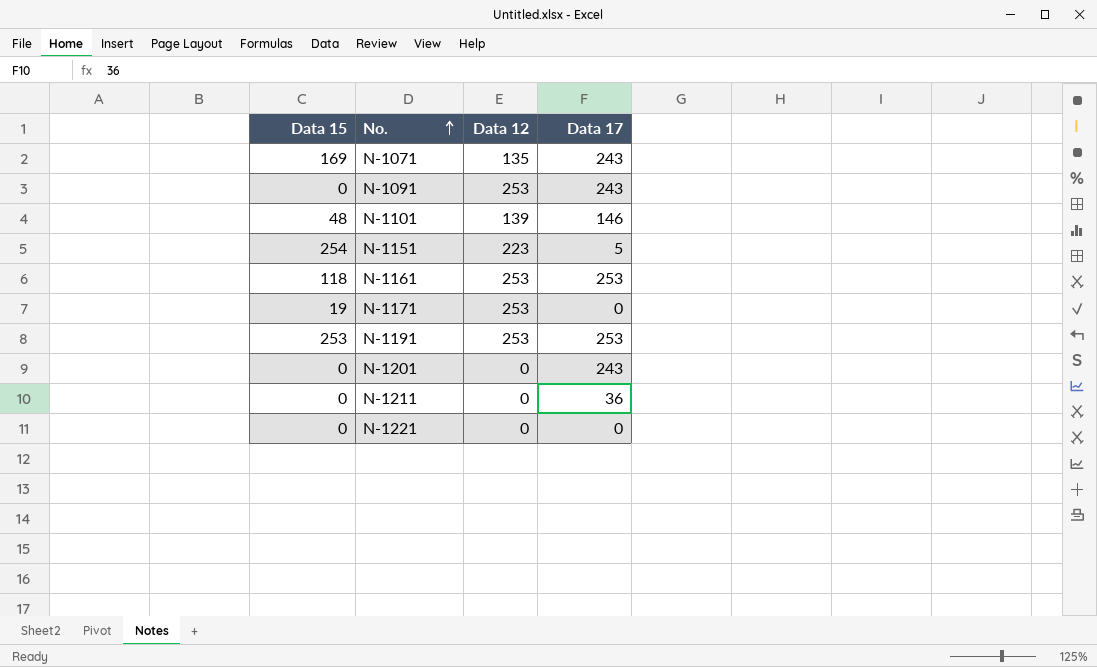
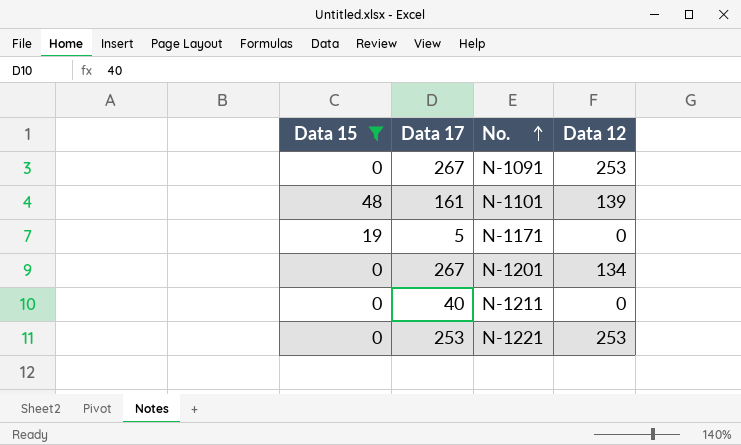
filter: none -> Data 15 <= 48
column Data 17 | position: 4 -> 2
N-1091 | Data 17: 243 -> 267
N-1101 | Data 17: 146 -> 161
N-1171 | Data 17: 0 -> 5
N-1171 | Data 12: 253 -> 0
N-1201 | Data 17: 243 -> 267
N-1201 | Data 12: 0 -> 134
N-1211 | Data 17: 36 -> 40
N-1221 | Data 17: 0 -> 253
N-1221 | Data 12: 0 -> 253

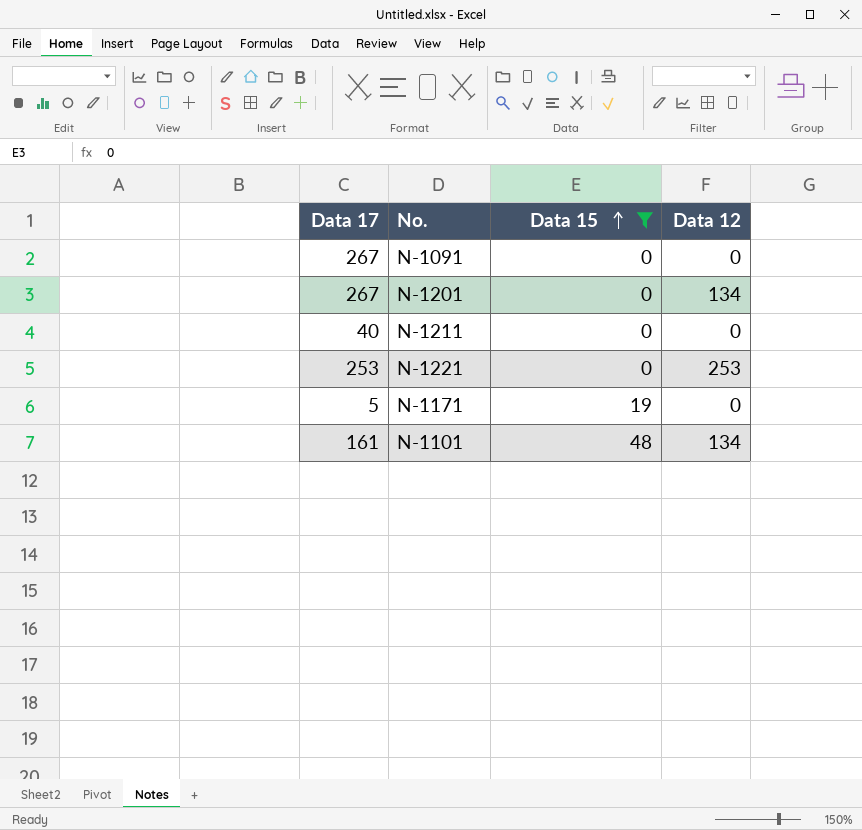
row order: No. ascending -> Data 15 ascending
column Data 15 | position: 1 -> 3
N-1091 | Data 12: 253 -> 0
N-1101 | Data 12: 139 -> 134

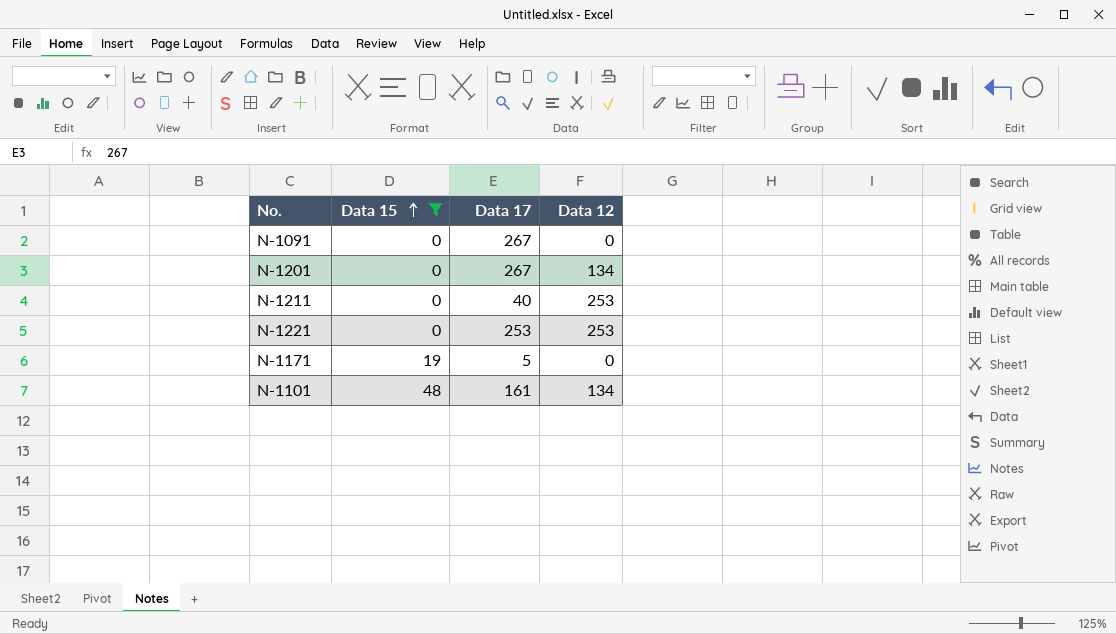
column Data 17 | position: 1 -> 3
N-1211 | Data 12: 0 -> 253

